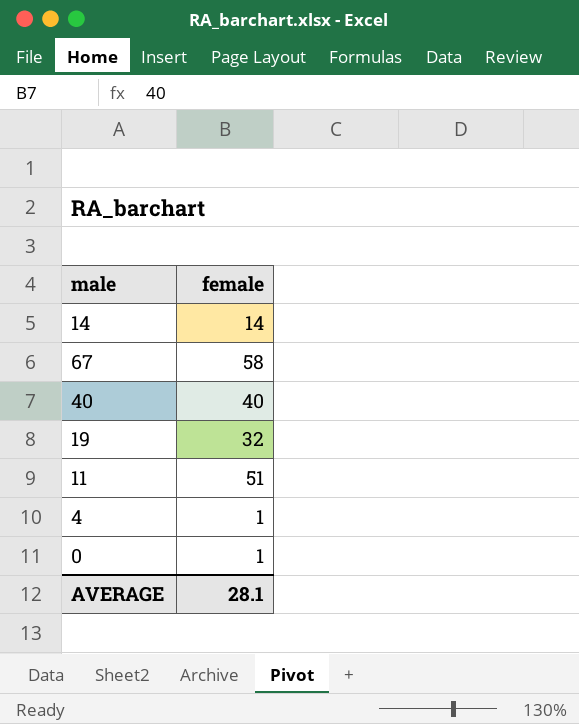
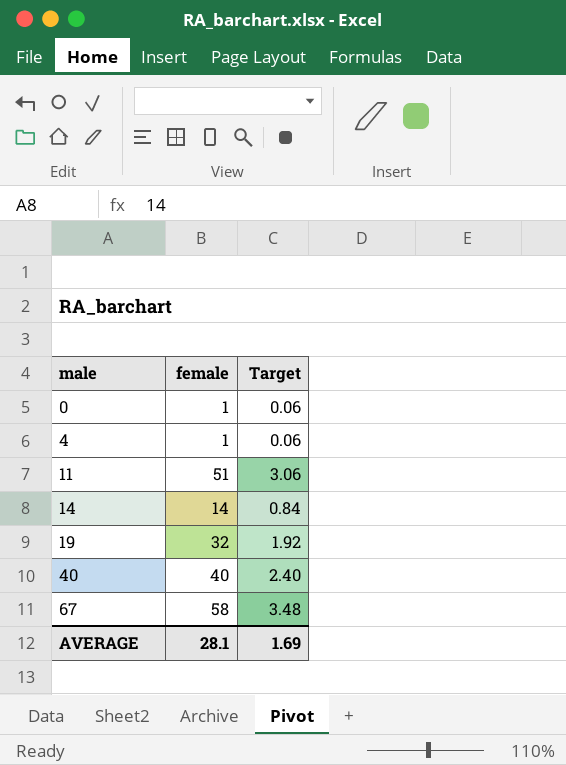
row order: none -> male ascending
column Target | formula: none -> [female] * 0.06

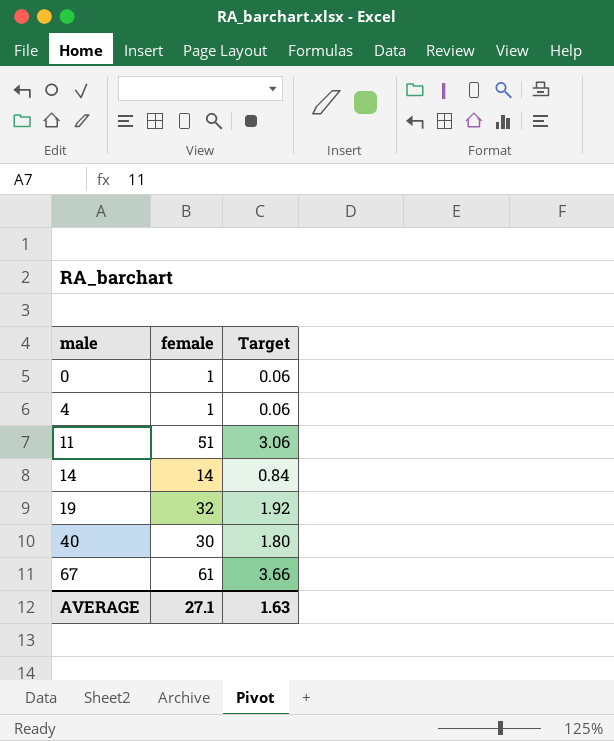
40 | female: 40 -> 30
40 | Target: 2.40 -> 1.80
67 | female: 58 -> 61
67 | Target: 3.48 -> 3.66
AVERAGE | female: 28.1 -> 27.1
AVERAGE | Target: 1.69 -> 1.63

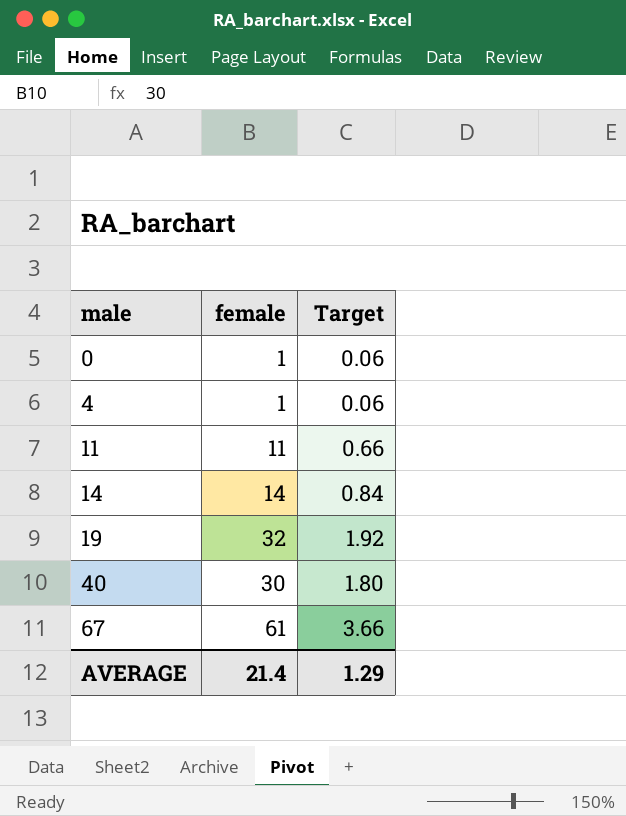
11 | female: 51 -> 11
11 | Target: 3.06 -> 0.66
AVERAGE | female: 27.1 -> 21.4
AVERAGE | Target: 1.63 -> 1.29

